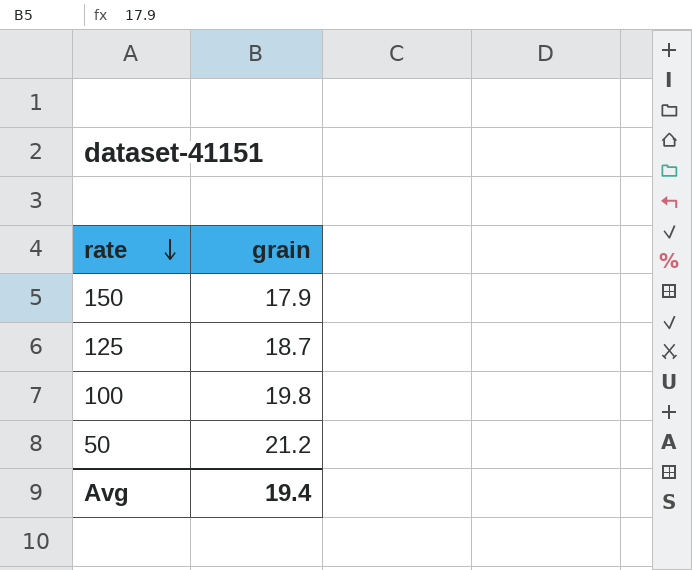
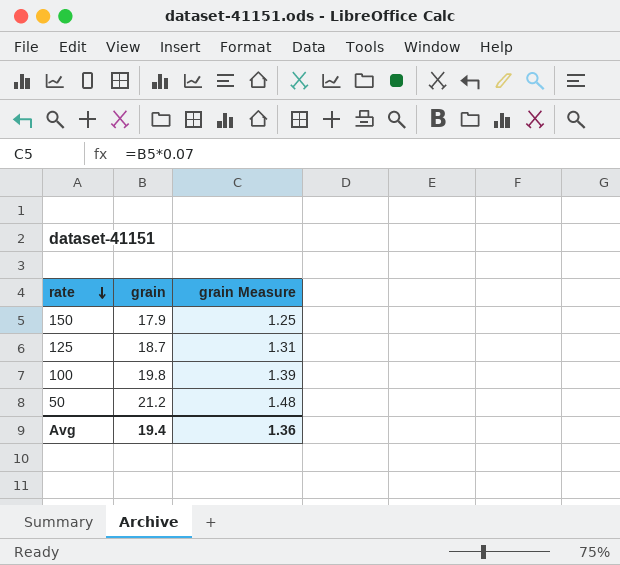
column grain Measure | formula: none -> [grain] * 0.07

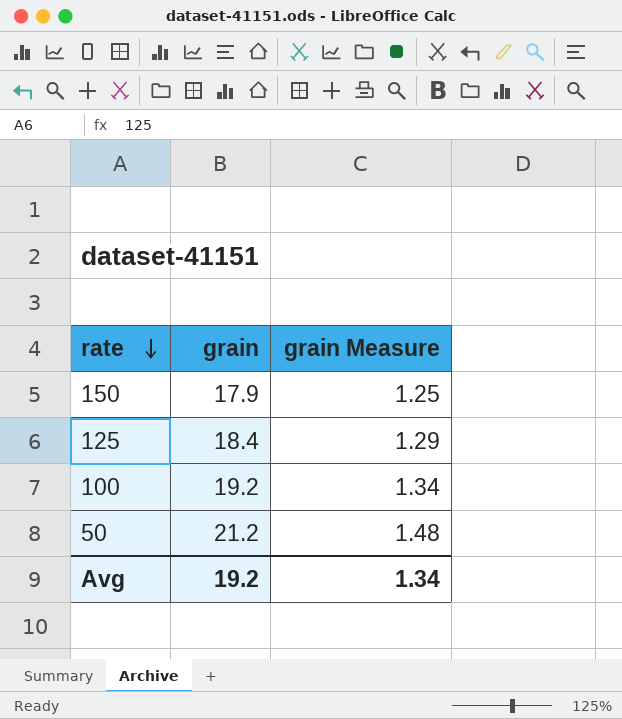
125 | grain: 18.7 -> 18.4
125 | grain Measure: 1.31 -> 1.29
100 | grain: 19.8 -> 19.2
100 | grain Measure: 1.39 -> 1.34
Avg | grain: 19.4 -> 19.2
Avg | grain Measure: 1.36 -> 1.34

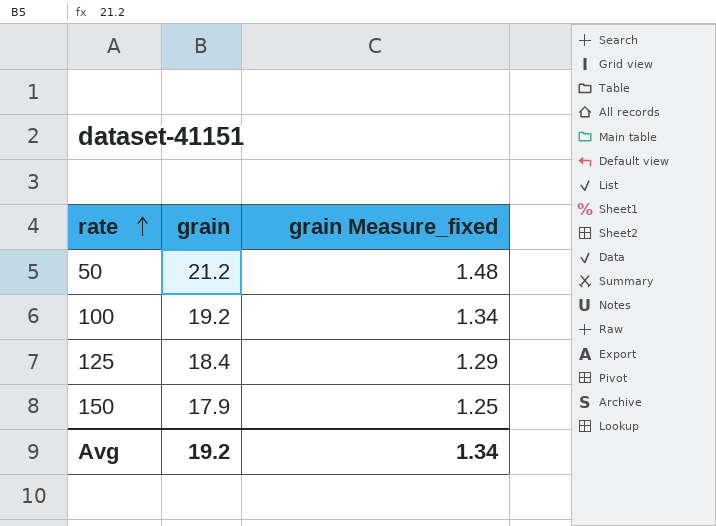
row order: rate descending -> rate ascending
column name: grain Measure -> grain Measure_fixed

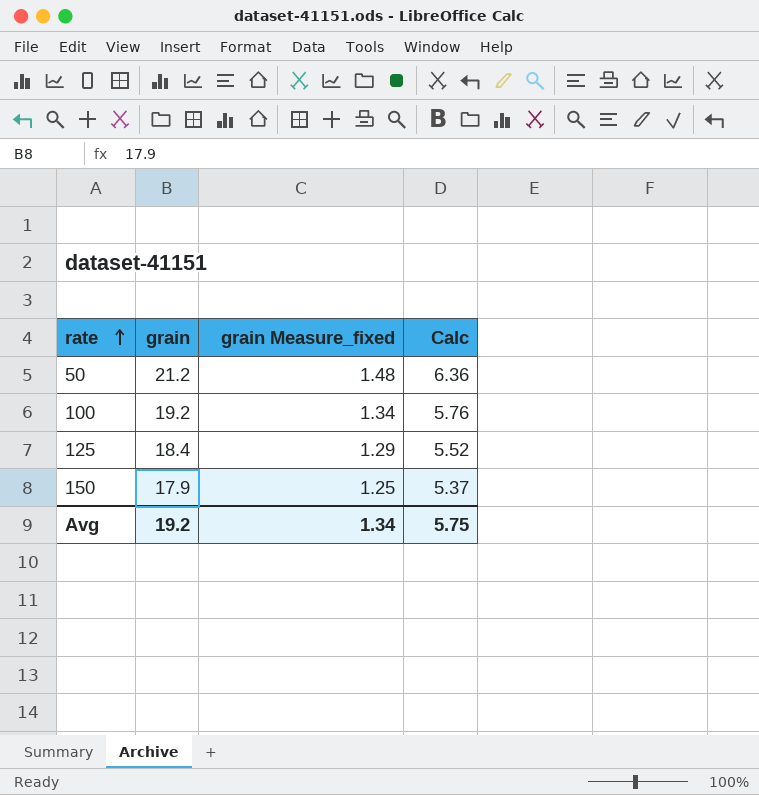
column Calc | formula: none -> [grain] * 0.3

